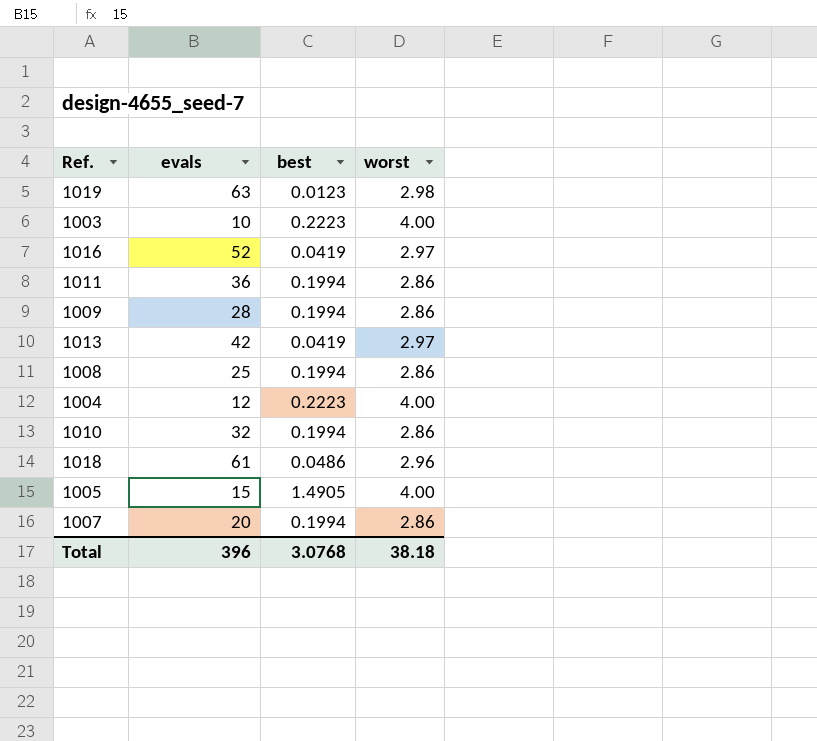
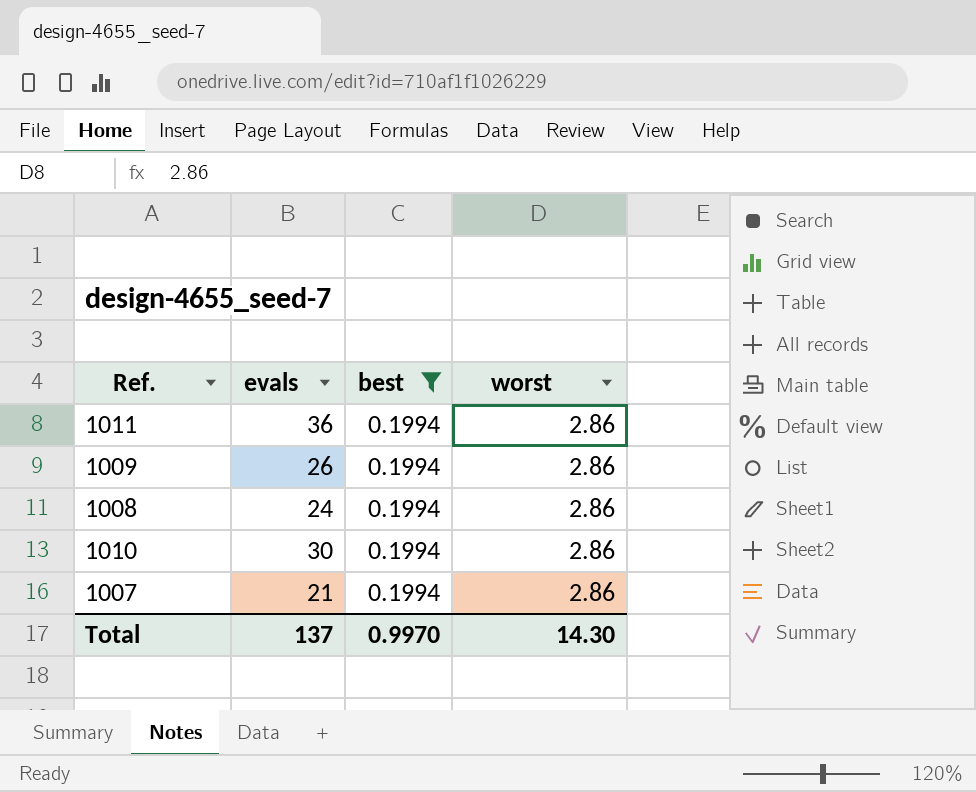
filter: none -> best = 0.1994
1009 | evals: 28 -> 26
1008 | evals: 25 -> 24
1010 | evals: 32 -> 30
1007 | evals: 20 -> 21
Total | evals: 396 -> 137
Total | best: 3.0768 -> 0.9970
Total | worst: 38.18 -> 14.30

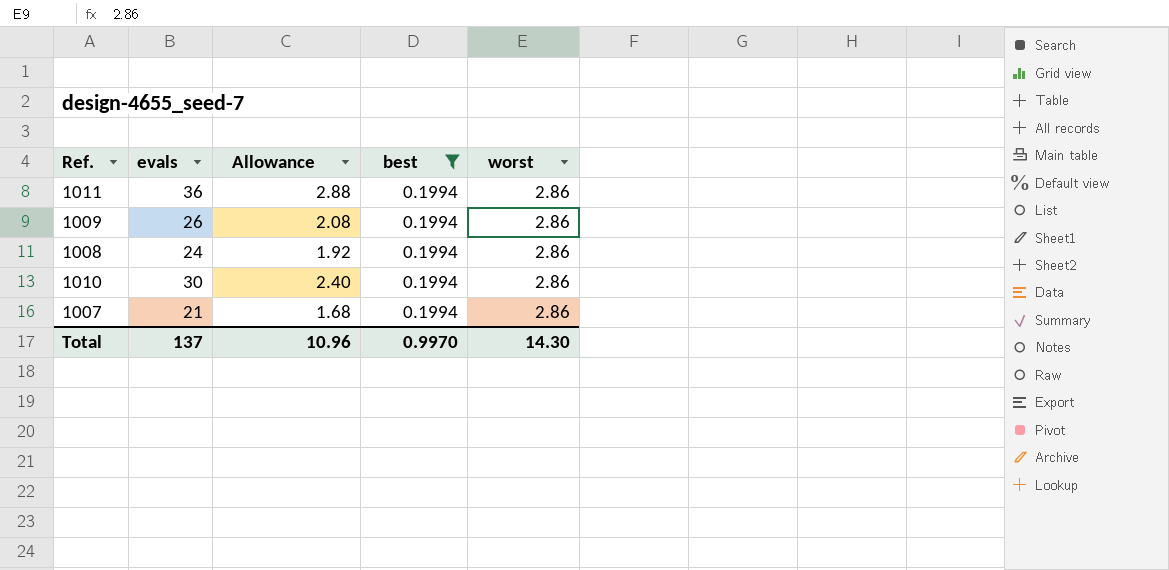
column Allowance | formula: none -> [evals] * 0.08

